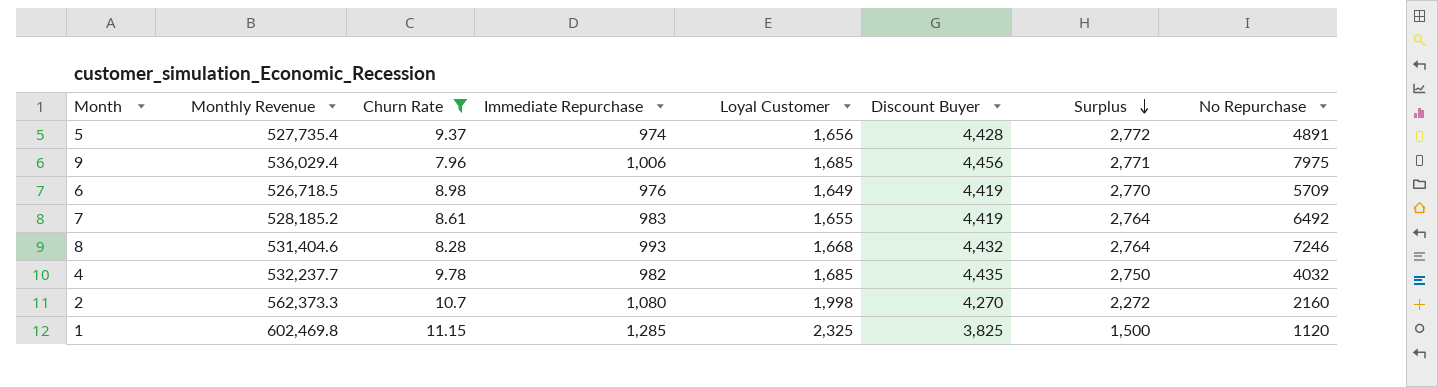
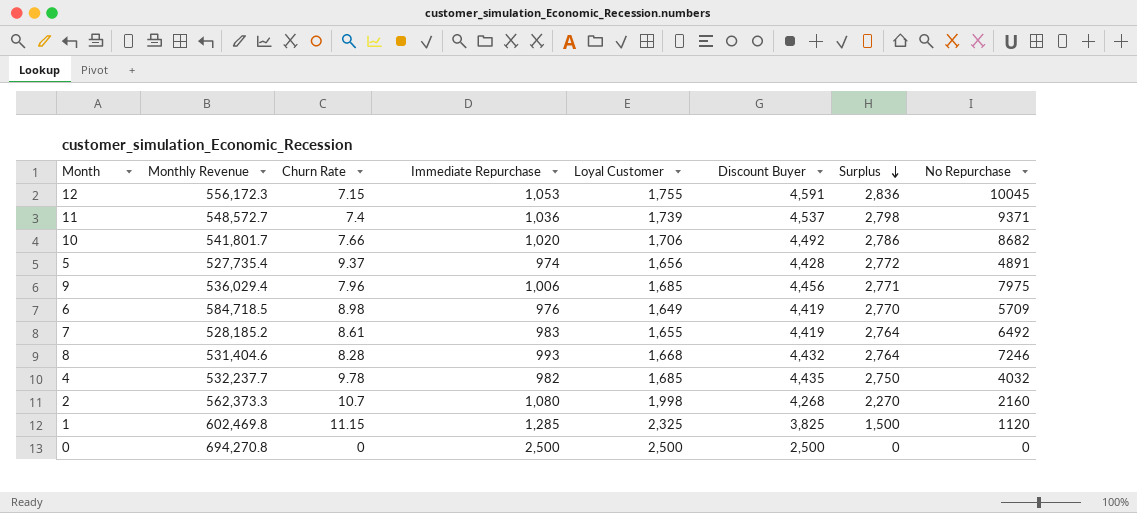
filter: Churn Rate >= 7.96 -> none
6 | Monthly Revenue: 526,718.5 -> 584,718.5
2 | Discount Buyer: 4,270 -> 4,268
2 | Surplus: 2,272 -> 2,270

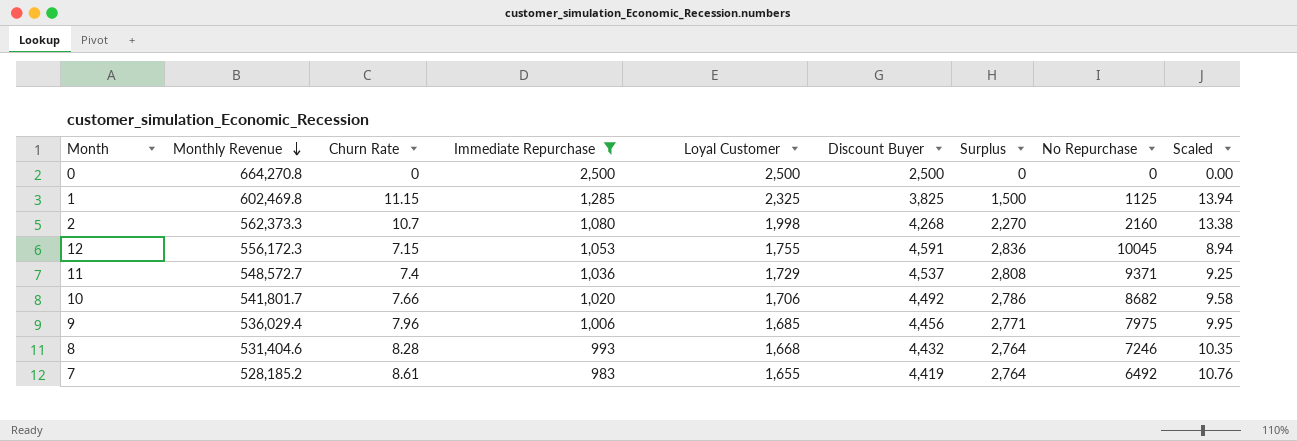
filter: none -> Immediate Repurchase >= 983
row order: Surplus descending -> Monthly Revenue descending
column Scaled | formula: none -> [Churn Rate] * 1.25
0 | Monthly Revenue: 694,270.8 -> 664,270.8
1 | No Repurchase: 1120 -> 1125
11 | Loyal Customer: 1,739 -> 1,729
11 | Surplus: 2,798 -> 2,808

